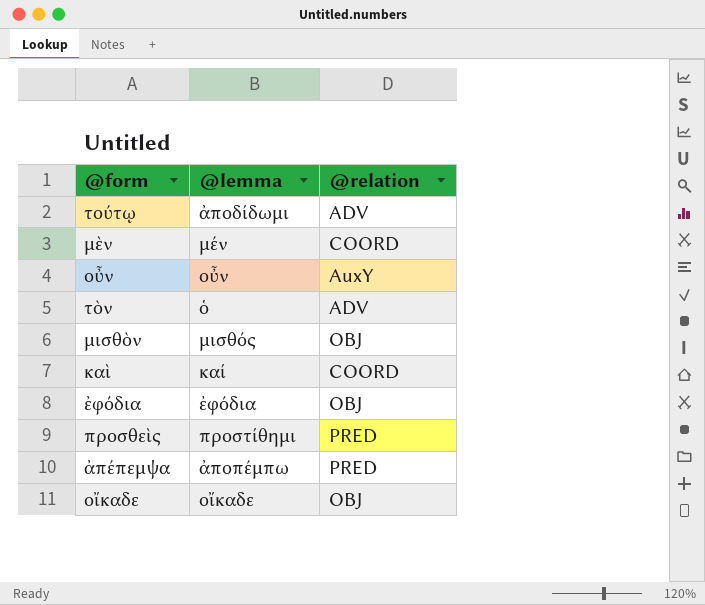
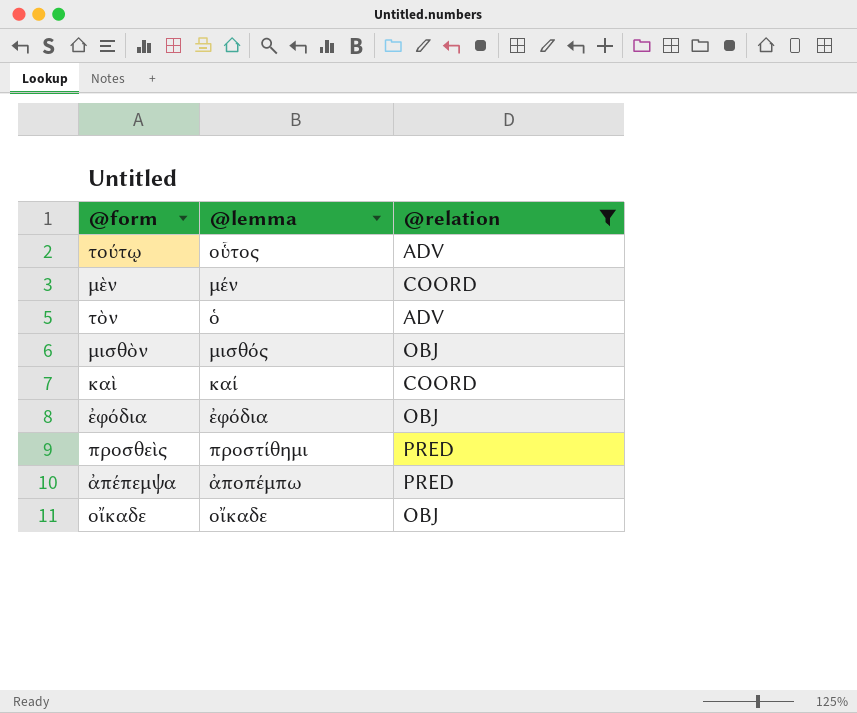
filter: none -> @relation != AuxY
τούτῳ | @lemma: ἀποδίδωμι -> οὗτος

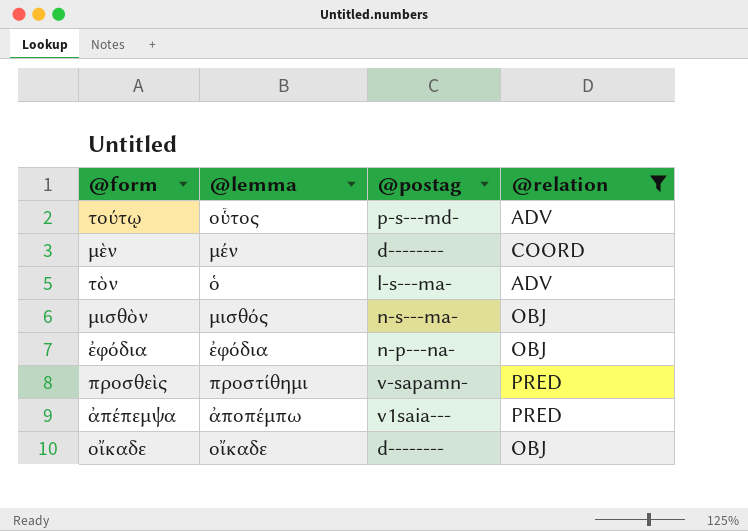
column @postag | position: none -> 3
row καὶ: καί | COORD -> none

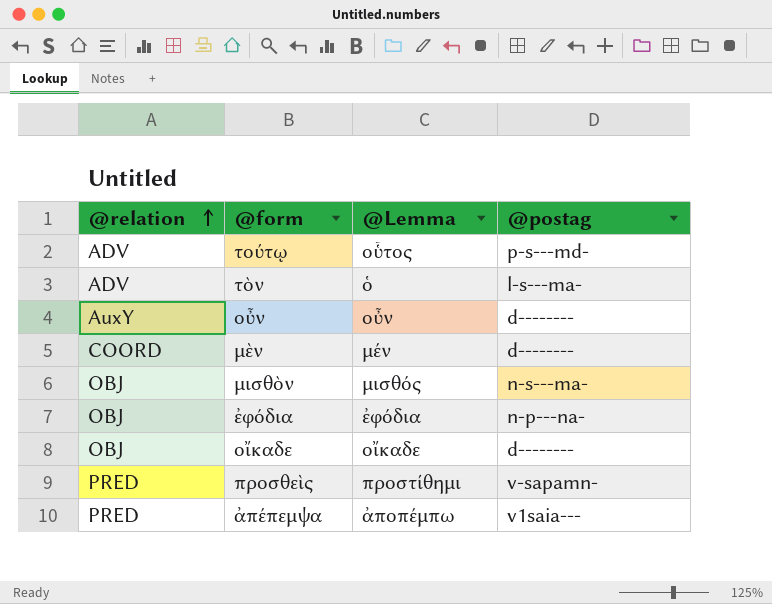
filter: @relation != AuxY -> none
row order: none -> @relation ascending
column @relation | position: 4 -> 1
column name: @lemma -> @Lemma

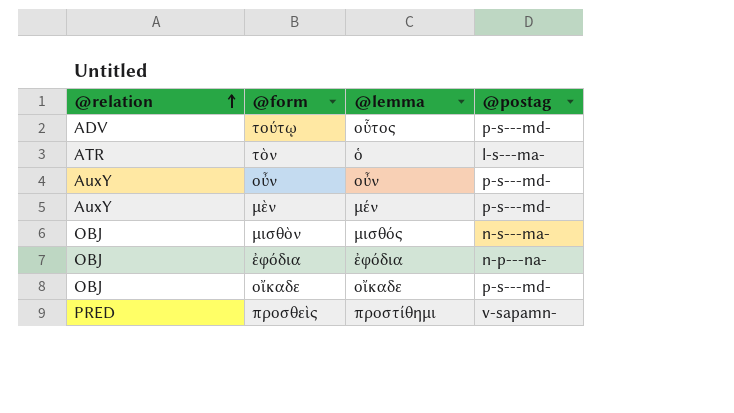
column name: @Lemma -> @lemma
row ἀπέπεμψα: PRED | ἀποπέμπω | v1saia--- -> none
τὸν | @relation: ADV -> ATR
οὖν | @postag: d-------- -> p-s---md-
μὲν | @relation: COORD -> AuxY
μὲν | @postag: d-------- -> p-s---md-
οἴκαδε | @postag: d-------- -> p-s---md-

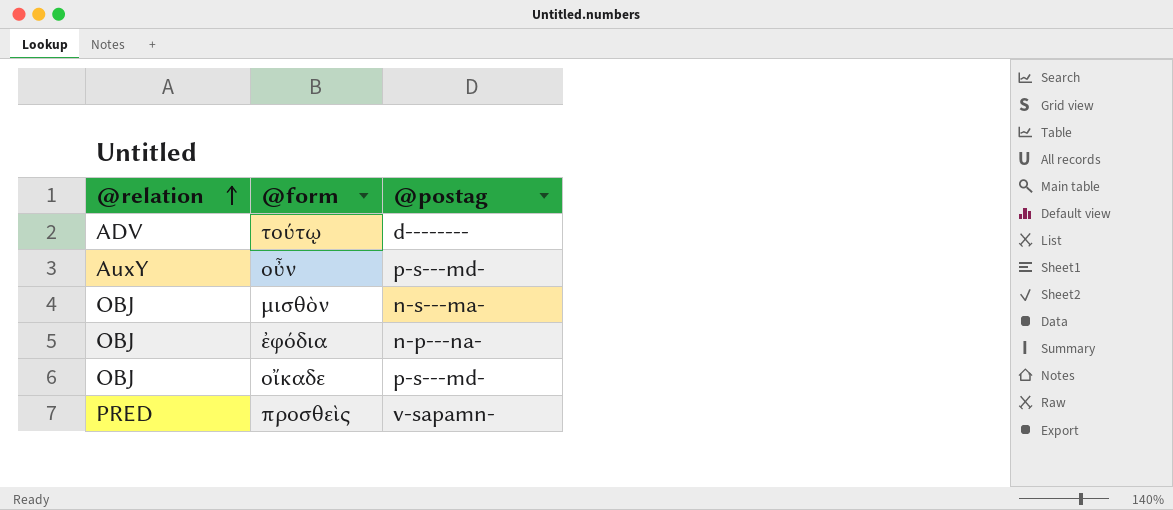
column @lemma | position: 3 -> none
row τὸν: ATR | ὁ | l-s---ma- -> none
row μὲν: AuxY | μέν | p-s---md- -> none
τούτῳ | @postag: p-s---md- -> d--------

